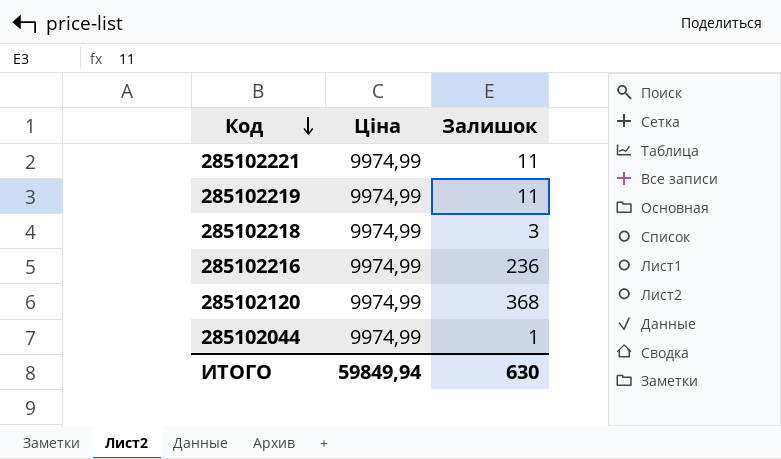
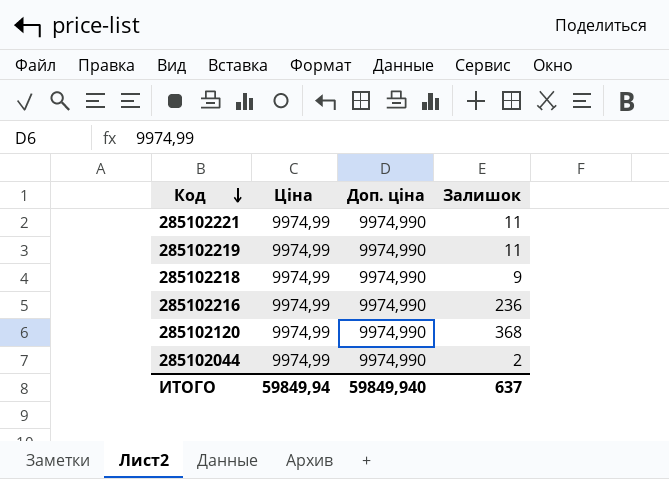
column Доп. ціна | position: none -> 3
285102218 | Залишок: 3 -> 9
285102044 | Залишок: 1 -> 2
ИТОГО | Залишок: 630 -> 637

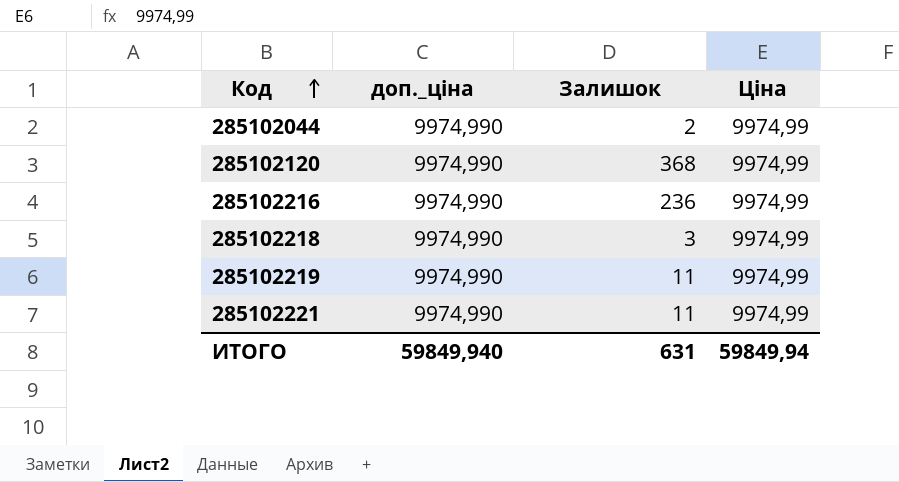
row order: Код descending -> Код ascending
column name: Доп. ціна -> доп._ціна
column Ціна | position: 2 -> 4
285102218 | Залишок: 9 -> 3
ИТОГО | Залишок: 637 -> 631

